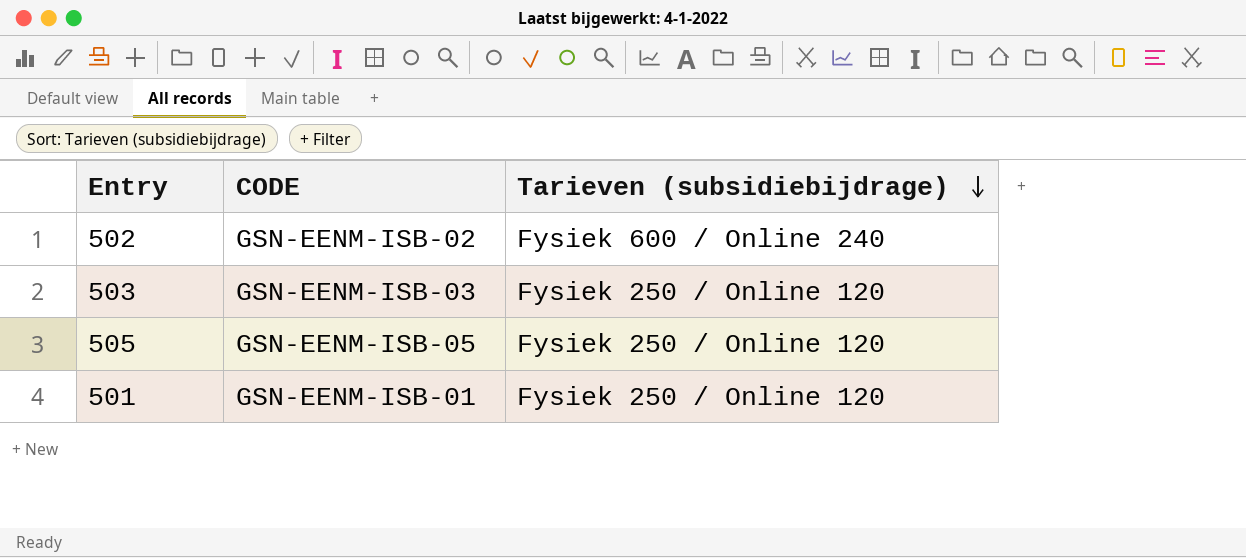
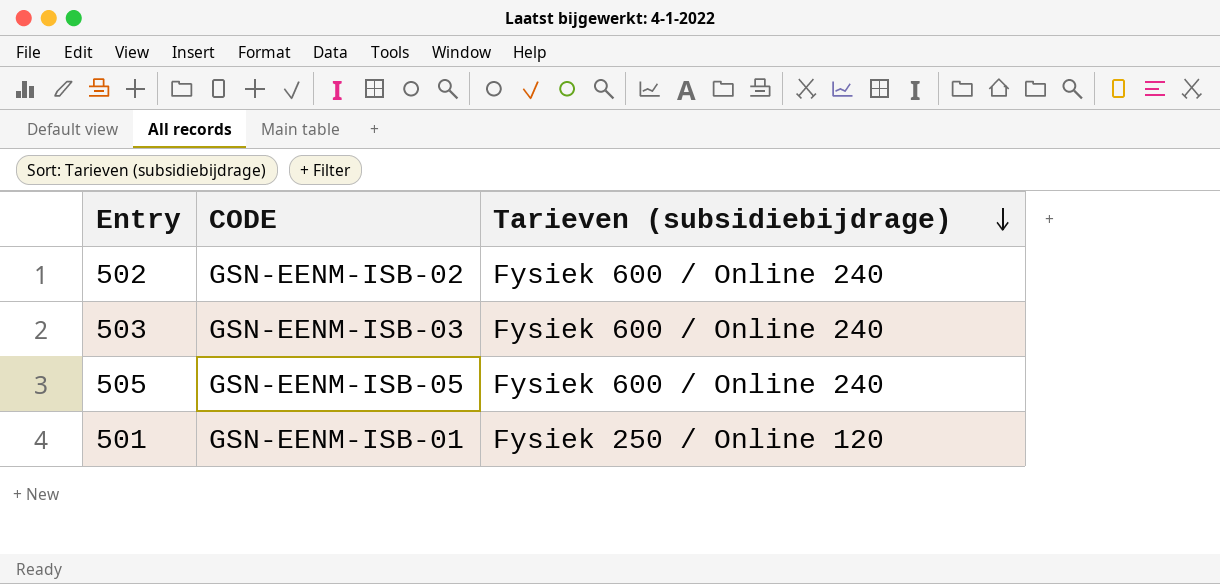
503 | Tarieven (subsidiebijdrage): Fysiek 250 / Online 120 -> Fysiek 600 / Online 240
505 | Tarieven (subsidiebijdrage): Fysiek 250 / Online 120 -> Fysiek 600 / Online 240

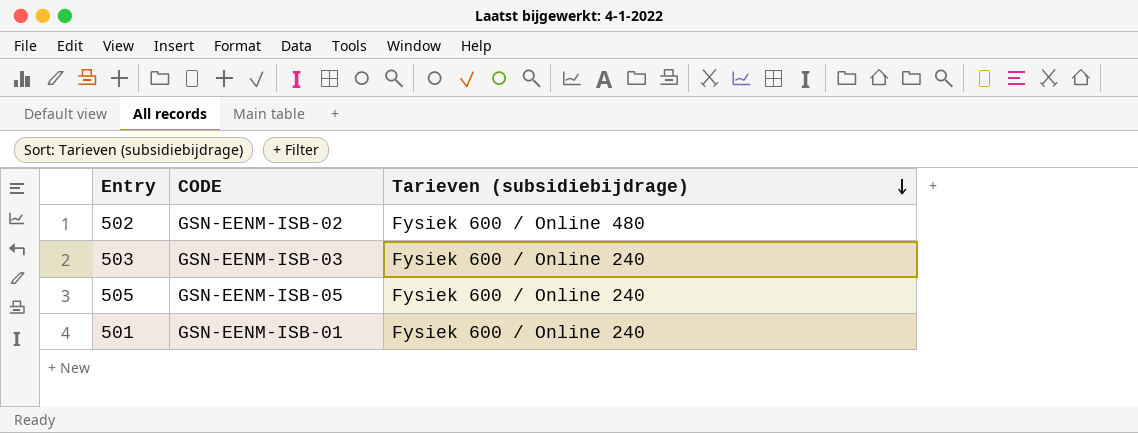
502 | Tarieven (subsidiebijdrage): Fysiek 600 / Online 240 -> Fysiek 600 / Online 480
501 | Tarieven (subsidiebijdrage): Fysiek 250 / Online 120 -> Fysiek 600 / Online 240

